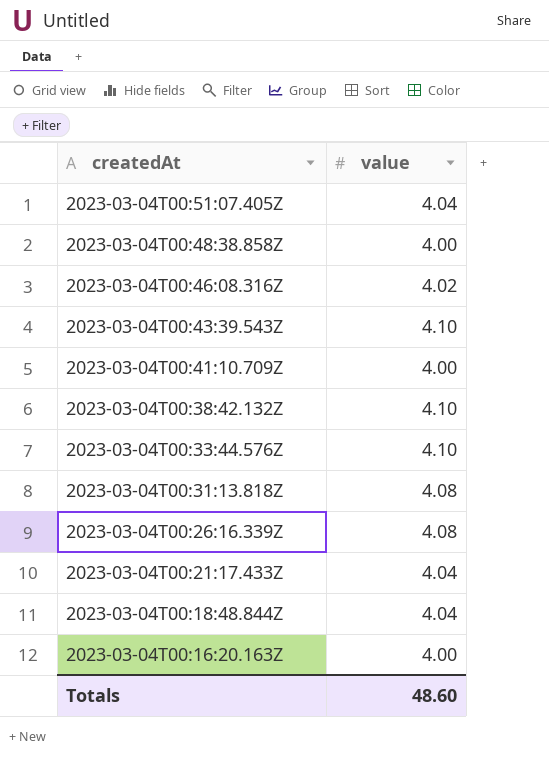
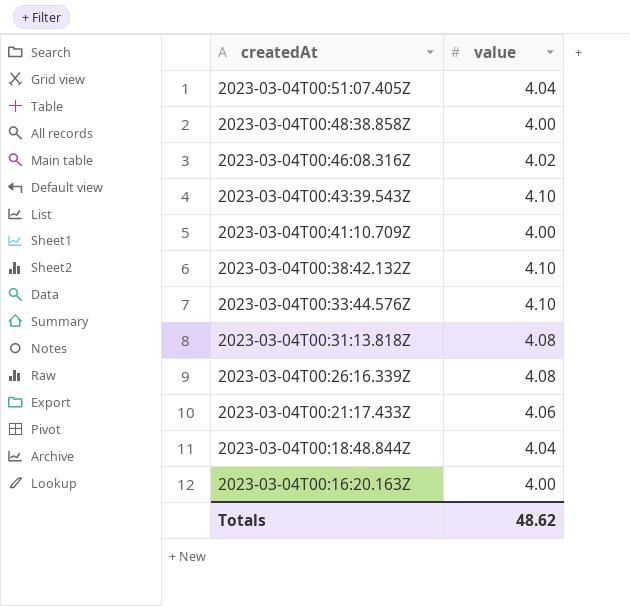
2023-03-04T00:21:17.433Z | value: 4.04 -> 4.06
Totals | value: 48.60 -> 48.62

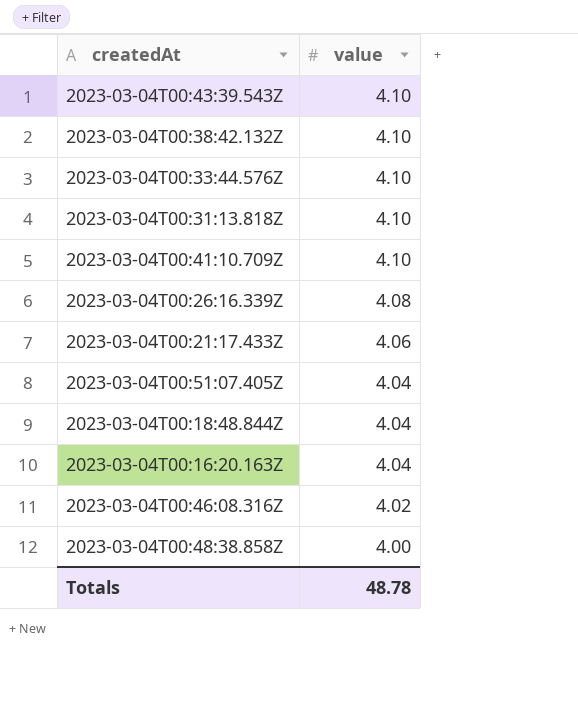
row order: createdAt descending -> value descending
2023-03-04T00:31:13.818Z | value: 4.08 -> 4.10
2023-03-04T00:41:10.709Z | value: 4.00 -> 4.10
2023-03-04T00:16:20.163Z | value: 4.00 -> 4.04
Totals | value: 48.62 -> 48.78

